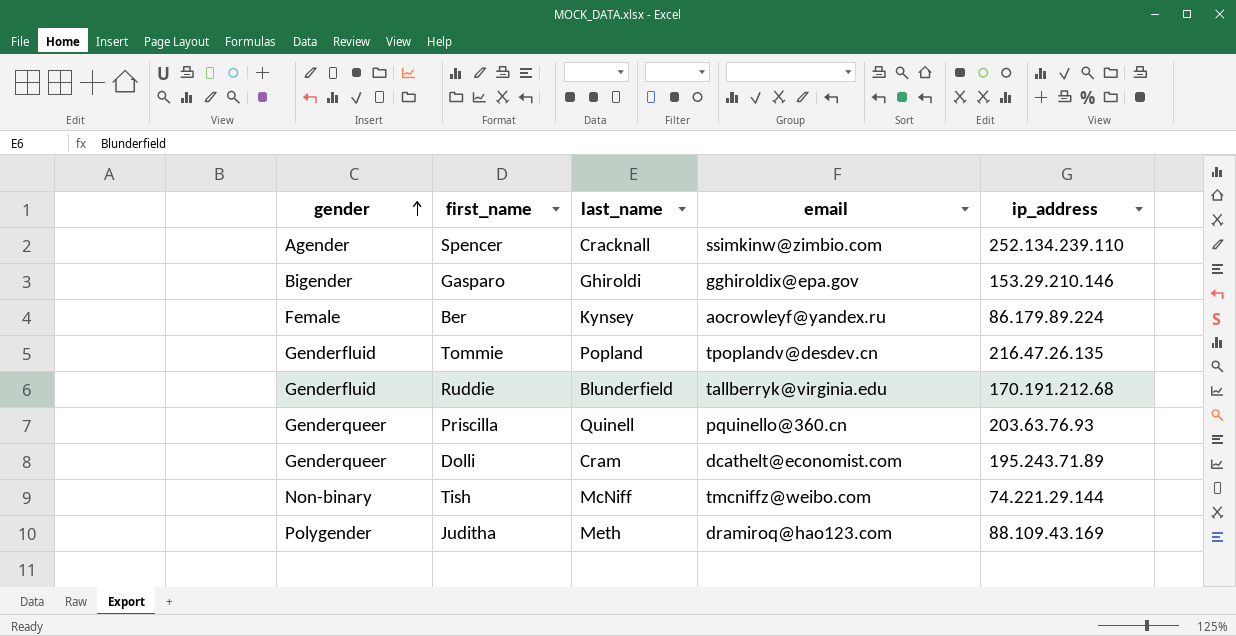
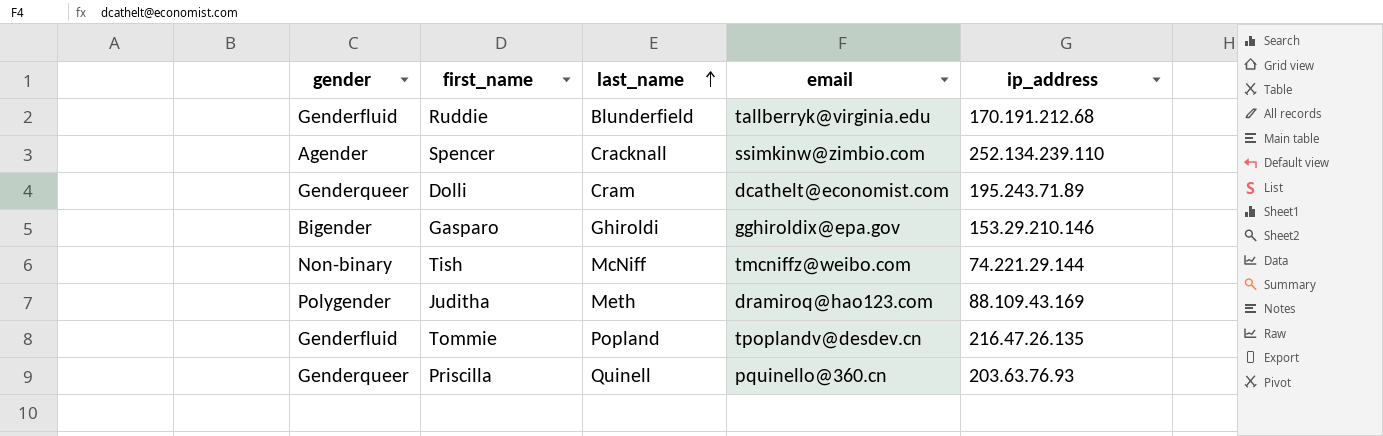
row order: gender ascending -> last_name ascending
row Ber: Female | Kynsey | aocrowleyf@yandex.ru | 86.179.89.224 -> none

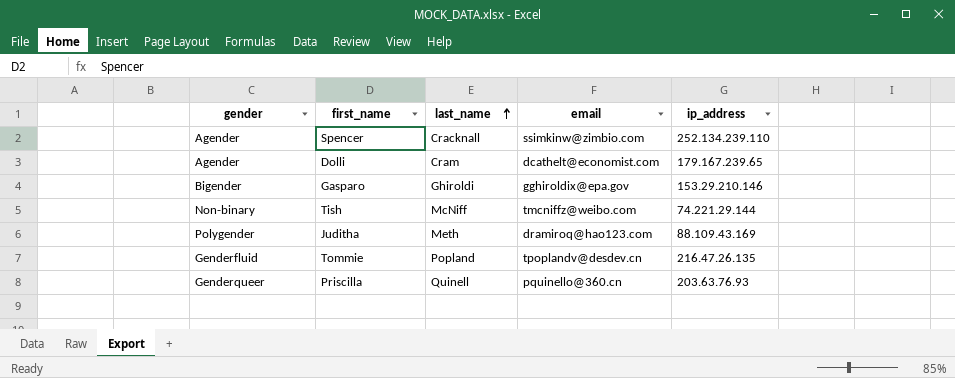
row Ruddie: Genderfluid | Blunderfield | tallberryk@virginia.edu | 170.191.212.68 -> none
Dolli | gender: Genderqueer -> Agender
Dolli | ip_address: 195.243.71.89 -> 179.167.239.65

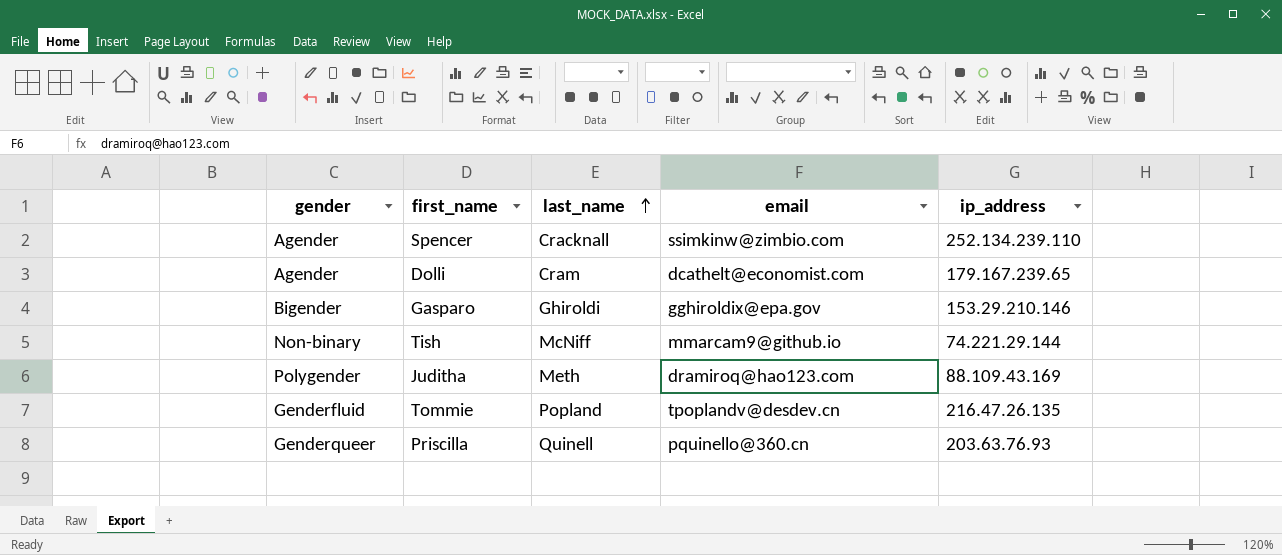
Tish | email: tmcniffz@weibo.com -> mmarcam9@github.io

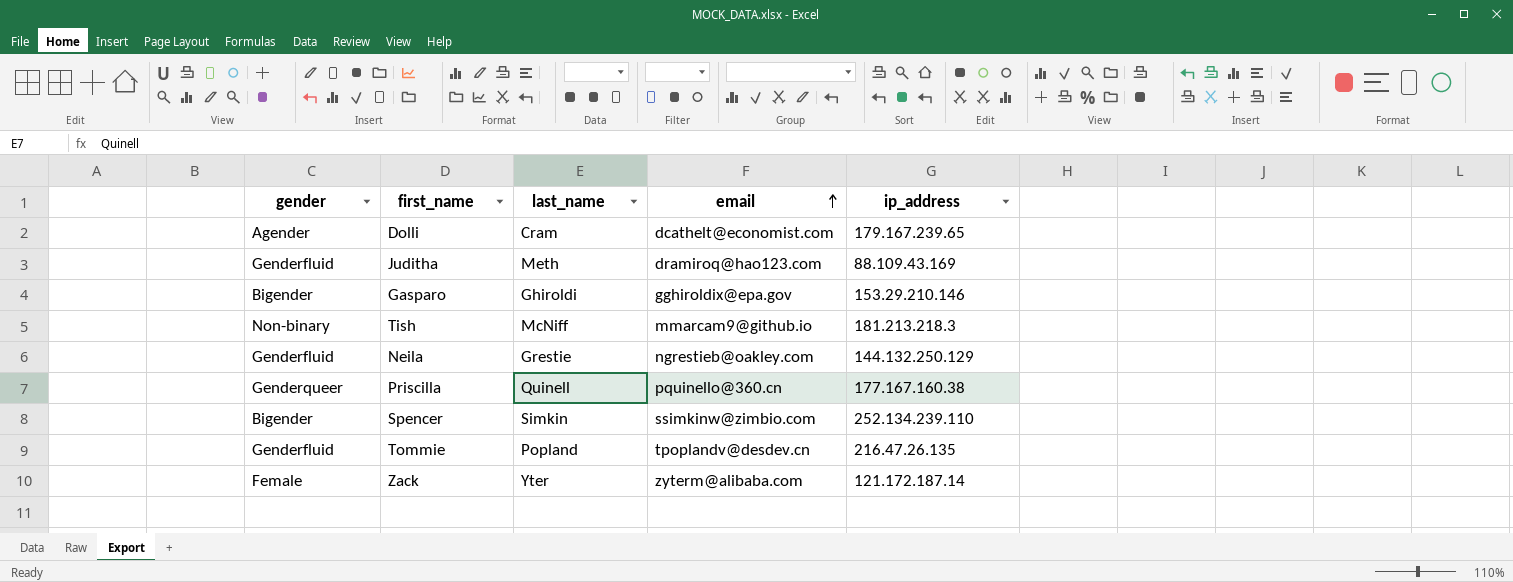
row order: last_name ascending -> email ascending
Juditha | gender: Polygender -> Genderfluid
Tish | ip_address: 74.221.29.144 -> 181.213.218.3
row Neila: none -> Genderfluid | Grestie | ngrestieb@oakley.com | 144.132.250.129
Priscilla | ip_address: 203.63.76.93 -> 177.167.160.38
Spencer | gender: Agender -> Bigender
Spencer | last_name: Cracknall -> Simkin
row Zack: none -> Female | Yter | zyterm@alibaba.com | 121.172.187.14

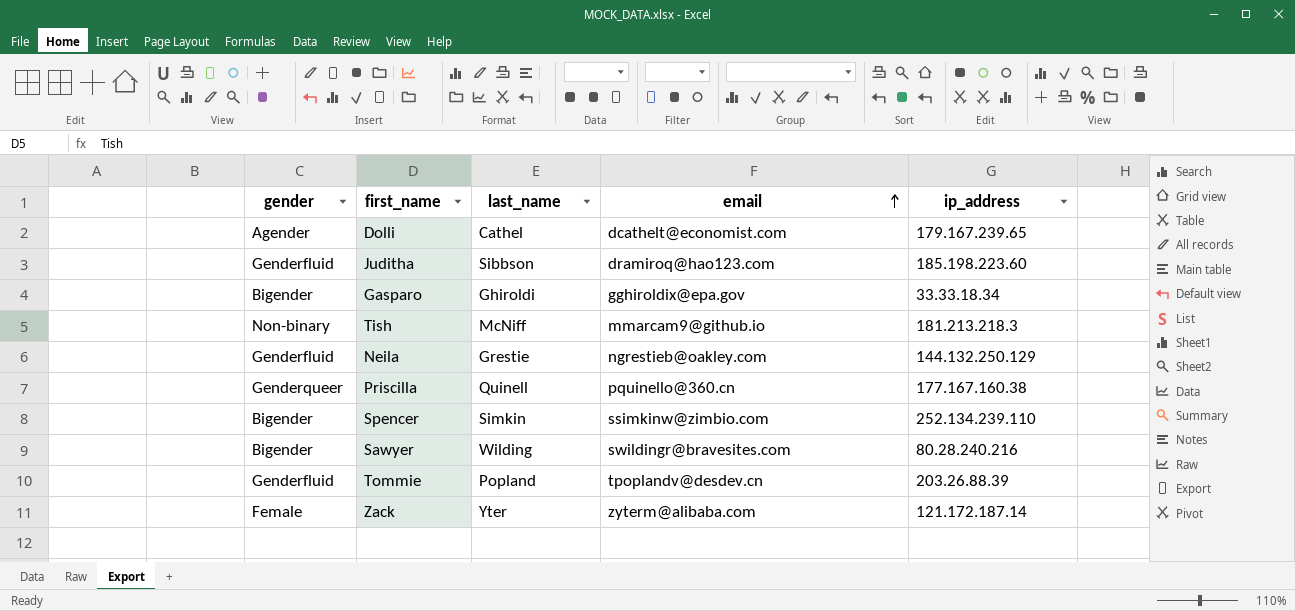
Dolli | last_name: Cram -> Cathel
Juditha | last_name: Meth -> Sibbson
Juditha | ip_address: 88.109.43.169 -> 185.198.223.60
Gasparo | ip_address: 153.29.210.146 -> 33.33.18.34
row Sawyer: none -> Bigender | Wilding | swildingr@bravesites.com | 80.28.240.216
Tommie | ip_address: 216.47.26.135 -> 203.26.88.39

